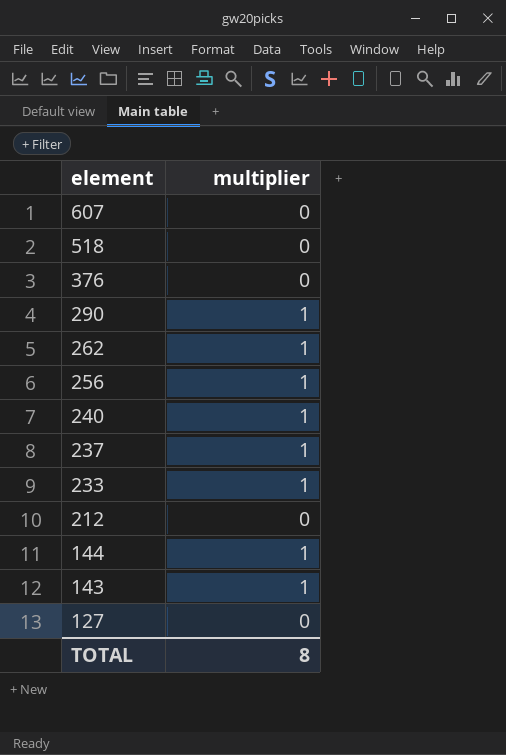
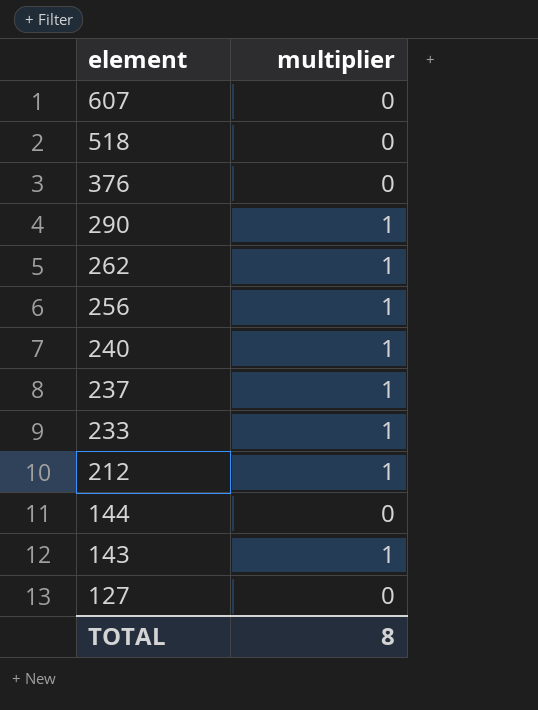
212 | multiplier: 0 -> 1
144 | multiplier: 1 -> 0

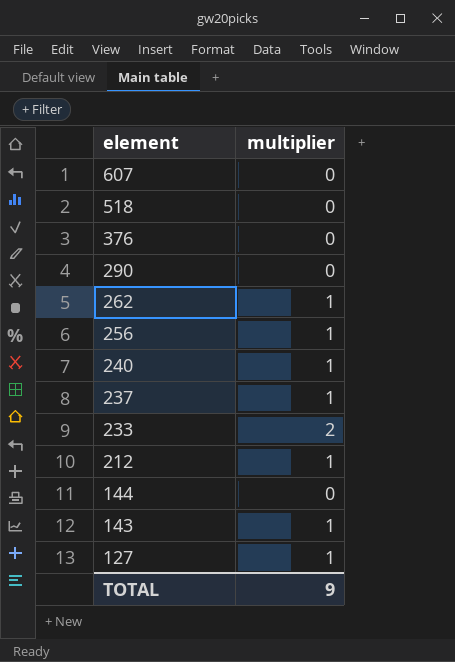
290 | multiplier: 1 -> 0
233 | multiplier: 1 -> 2
127 | multiplier: 0 -> 1
TOTAL | multiplier: 8 -> 9

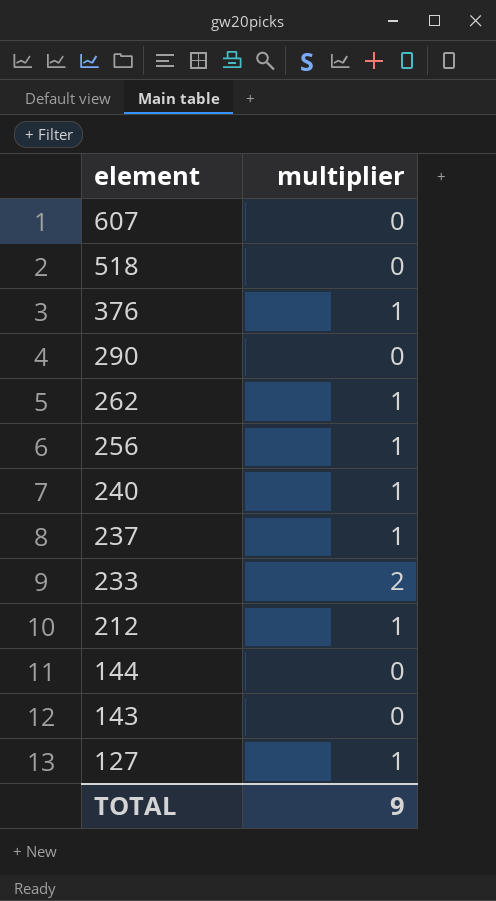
376 | multiplier: 0 -> 1
143 | multiplier: 1 -> 0

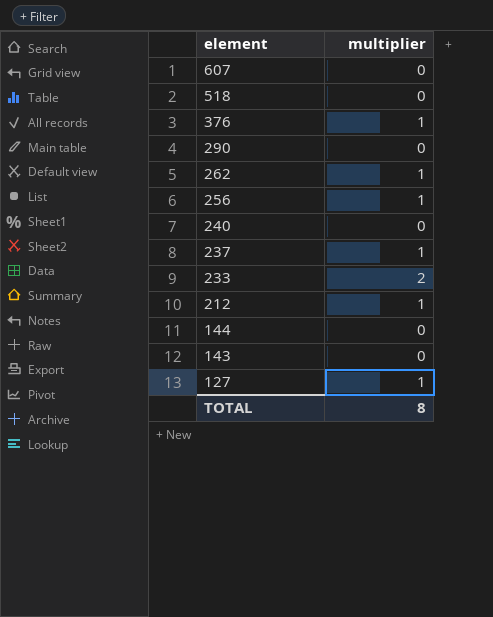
240 | multiplier: 1 -> 0
TOTAL | multiplier: 9 -> 8

